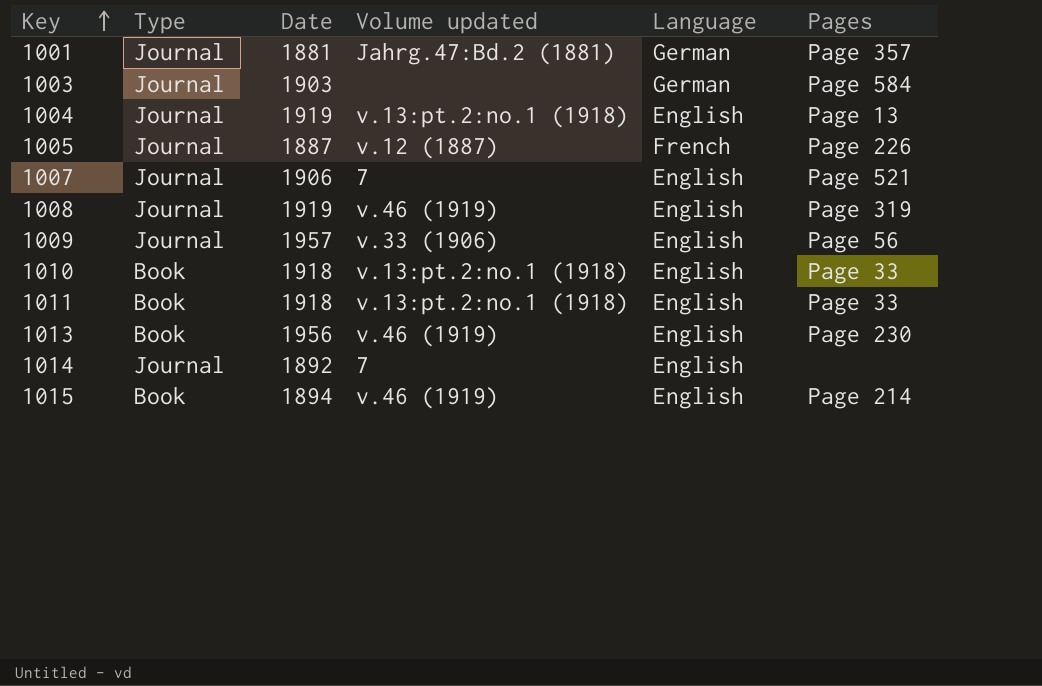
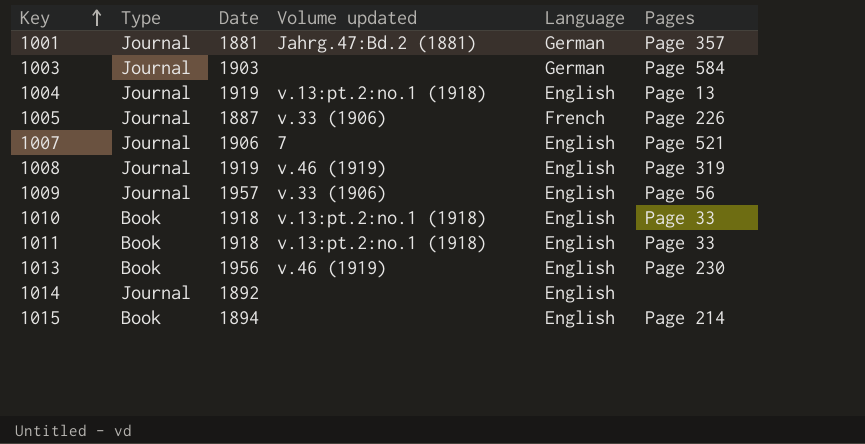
1005 | Volume updated: v.12 (1887) -> v.33 (1906)
1014 | Volume updated: 7 -> none
1015 | Volume updated: v.46 (1919) -> none

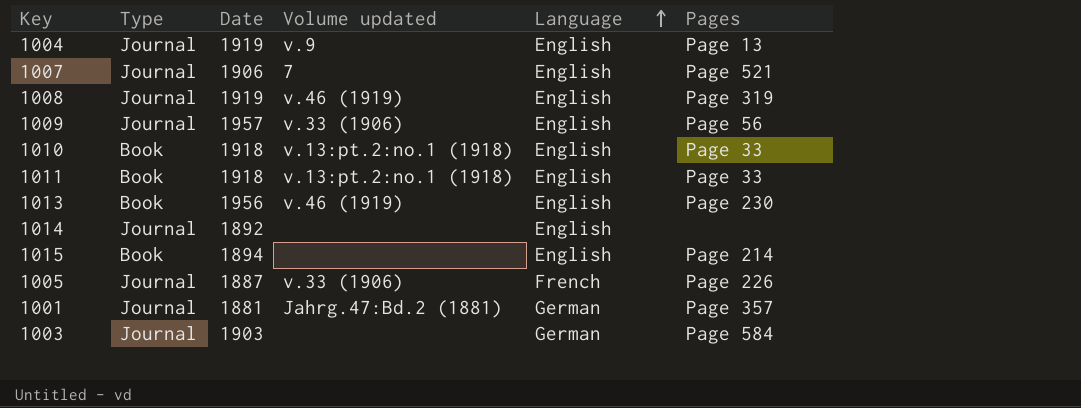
row order: Key ascending -> Language ascending
1004 | Volume updated: v.13:pt.2:no.1 (1918) -> v.9

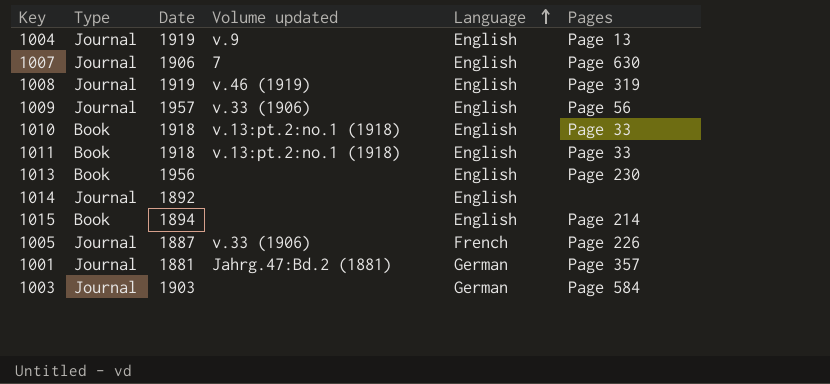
1007 | Pages: Page 521 -> Page 630
1013 | Volume updated: v.46 (1919) -> none

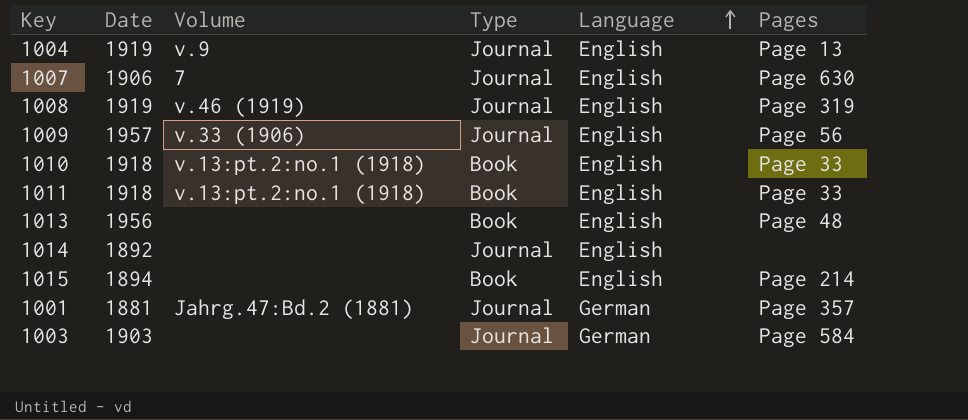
column name: Volume updated -> Volume
column Type | position: 2 -> 4
row 1005: Journal | 1887 | v.33 (1906) | French | Page 226 -> none
1013 | Pages: Page 230 -> Page 48

